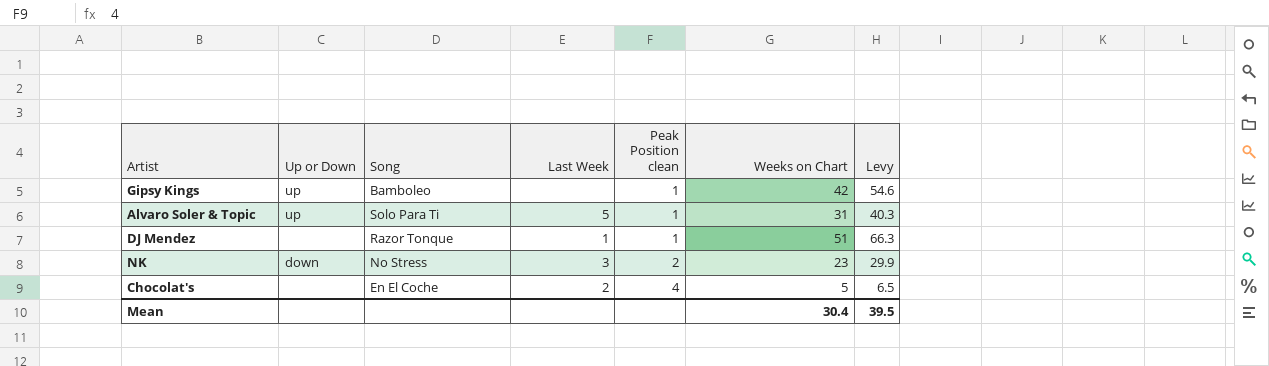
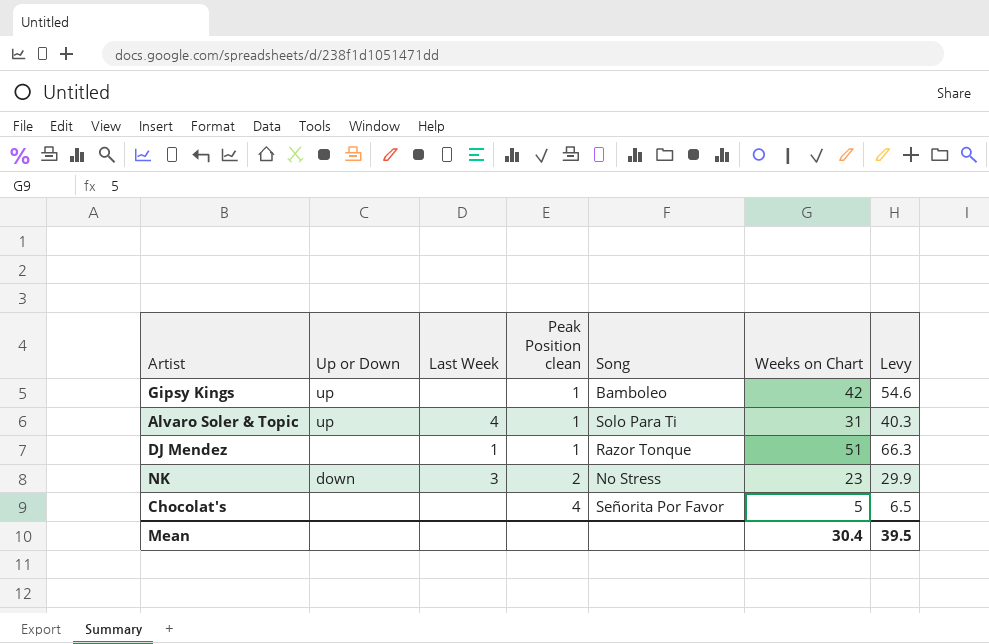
column Song | position: 3 -> 5
Alvaro Soler & Topic | Last Week: 5 -> 4
Chocolat's | Last Week: 2 -> none
Chocolat's | Song: En El Coche -> Señorita Por Favor

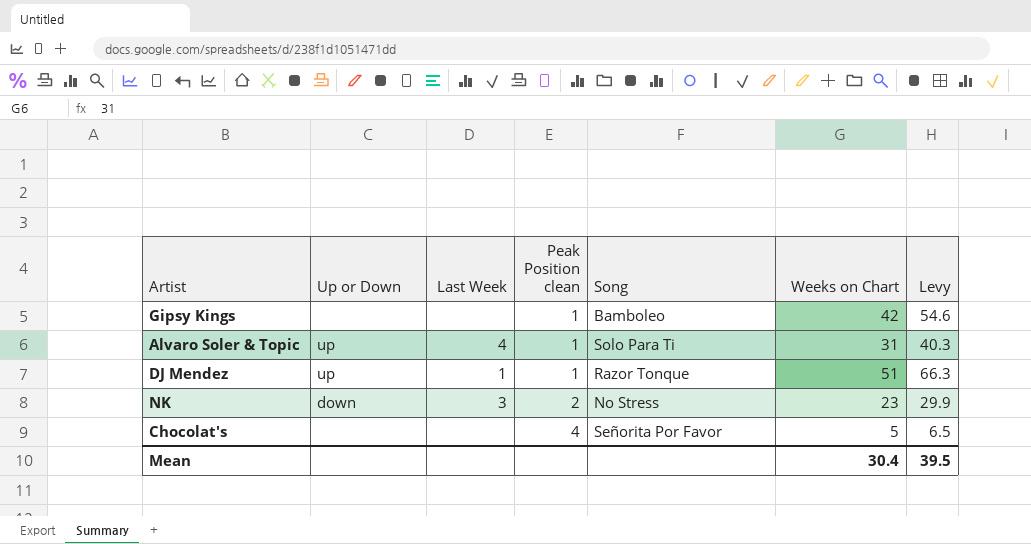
Gipsy Kings | Up or Down: up -> none
DJ Mendez | Up or Down: none -> up

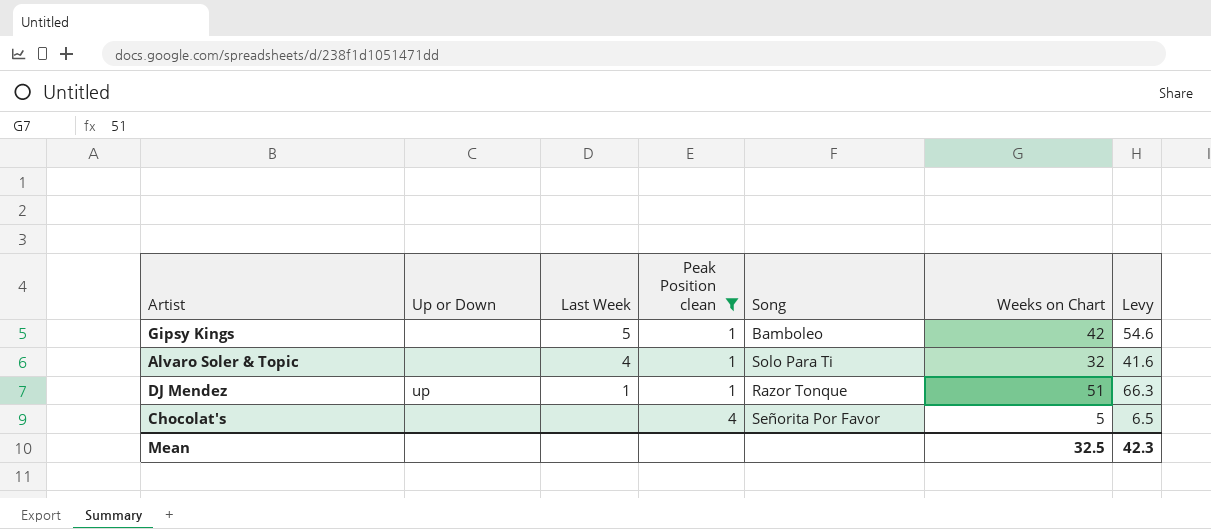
filter: none -> Peak Position clean != 2
Gipsy Kings | Last Week: none -> 5
Alvaro Soler & Topic | Up or Down: up -> none
Alvaro Soler & Topic | Weeks on Chart: 31 -> 32
Alvaro Soler & Topic | Levy: 40.3 -> 41.6
Mean | Weeks on Chart: 30.4 -> 32.5
Mean | Levy: 39.5 -> 42.3

